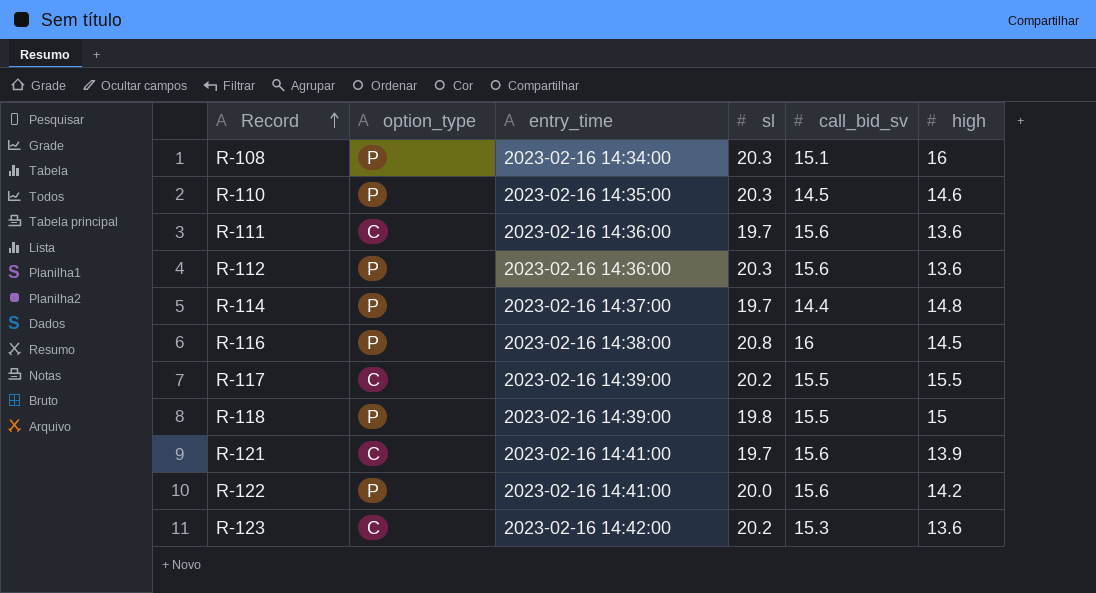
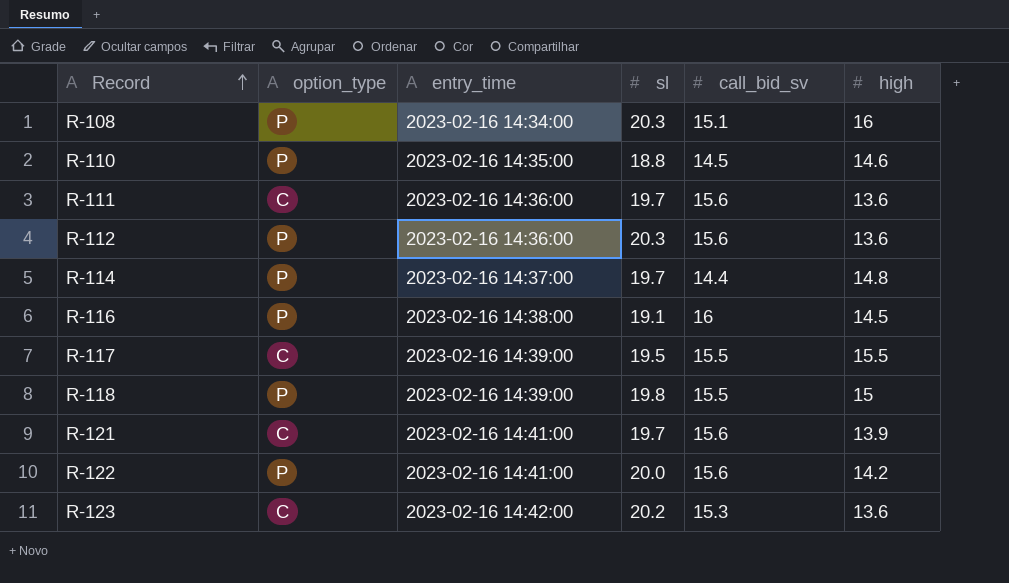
R-110 | sl: 20.3 -> 18.8
R-116 | sl: 20.8 -> 19.1
R-117 | sl: 20.2 -> 19.5

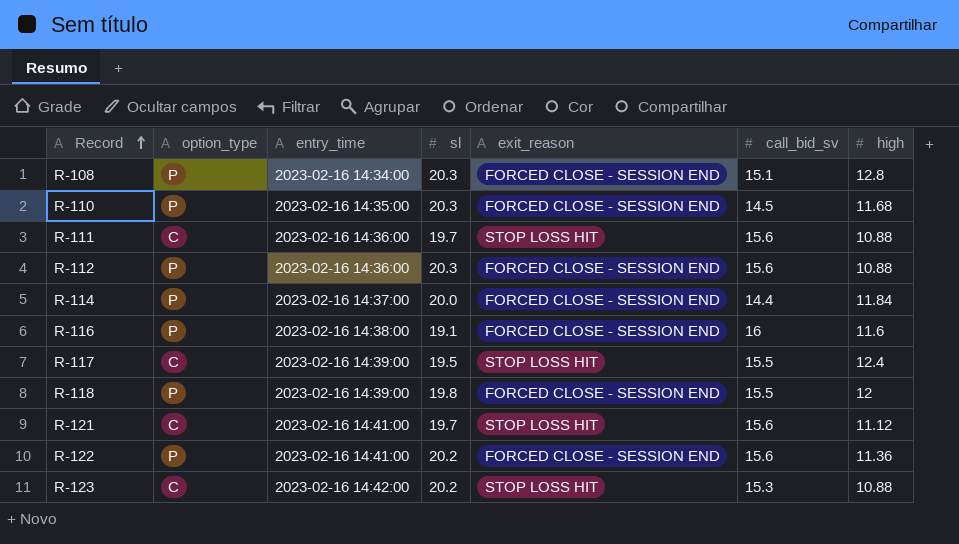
column exit_reason | position: none -> 5
R-108 | high: 16 -> 12.8
R-110 | sl: 18.8 -> 20.3
R-110 | high: 14.6 -> 11.68
R-111 | high: 13.6 -> 10.88
R-112 | high: 13.6 -> 10.88
R-114 | sl: 19.7 -> 20.0
R-114 | high: 14.8 -> 11.84
R-116 | high: 14.5 -> 11.6
R-117 | high: 15.5 -> 12.4
R-118 | high: 15 -> 12
R-121 | high: 13.9 -> 11.12
R-122 | sl: 20.0 -> 20.2
R-122 | high: 14.2 -> 11.36
R-123 | high: 13.6 -> 10.88

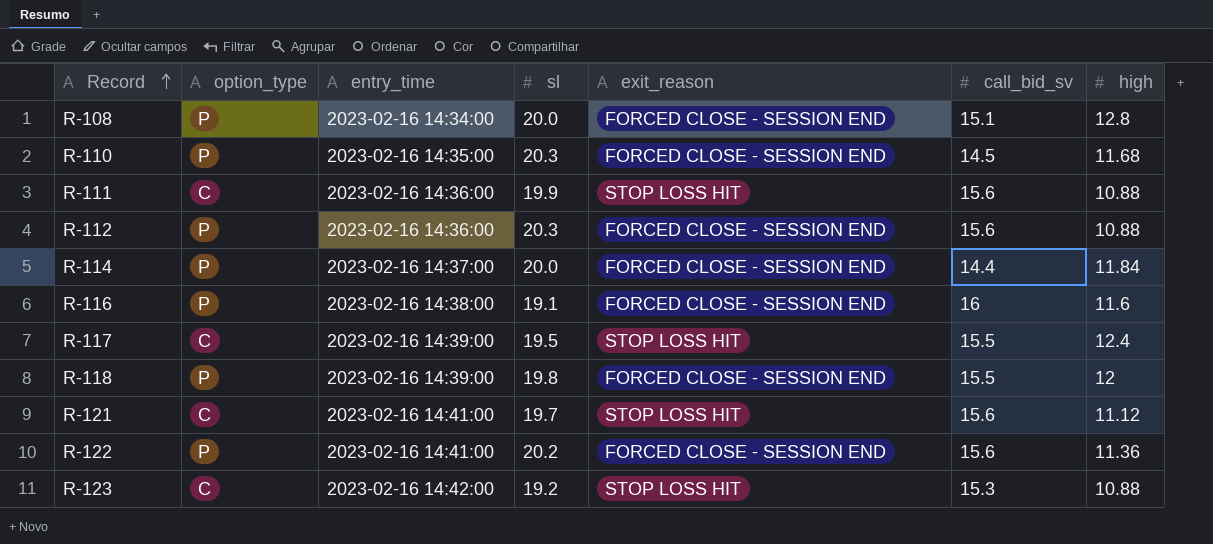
R-108 | sl: 20.3 -> 20.0
R-111 | sl: 19.7 -> 19.9
R-123 | sl: 20.2 -> 19.2

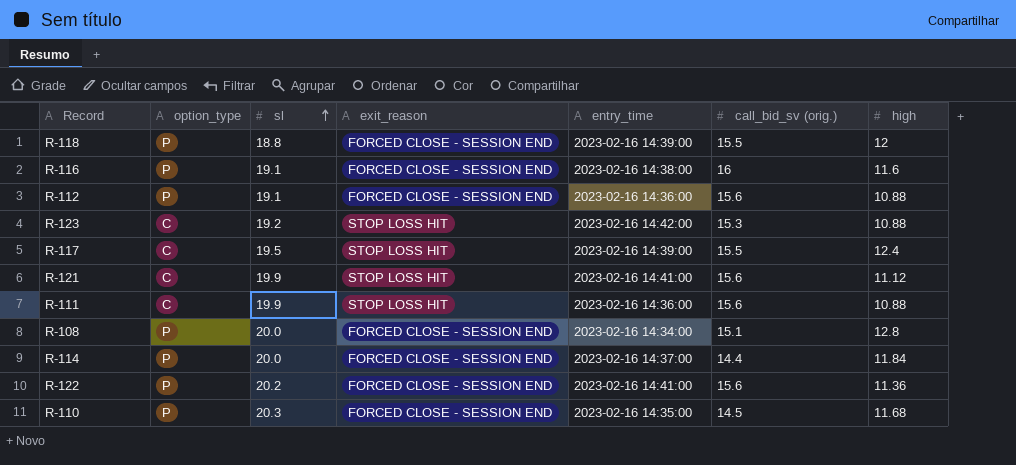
row order: Record ascending -> sl ascending
column entry_time | position: 3 -> 5
column name: call_bid_sv -> call_bid_sv (orig.)
R-118 | sl: 19.8 -> 18.8
R-112 | sl: 20.3 -> 19.1
R-121 | sl: 19.7 -> 19.9

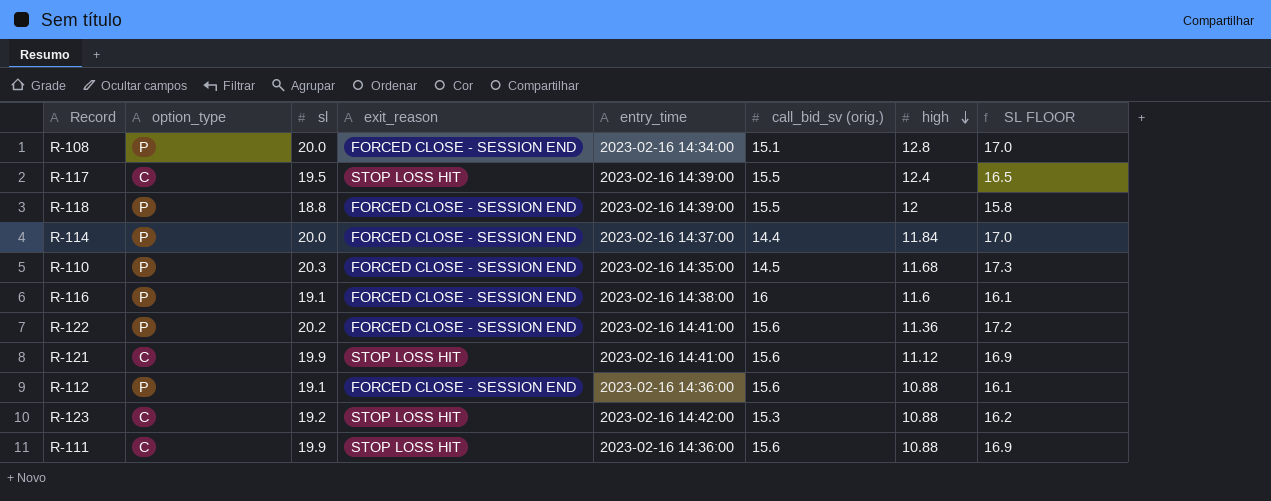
row order: sl ascending -> high descending
column SL FLOOR | formula: none -> [sl] - 3

